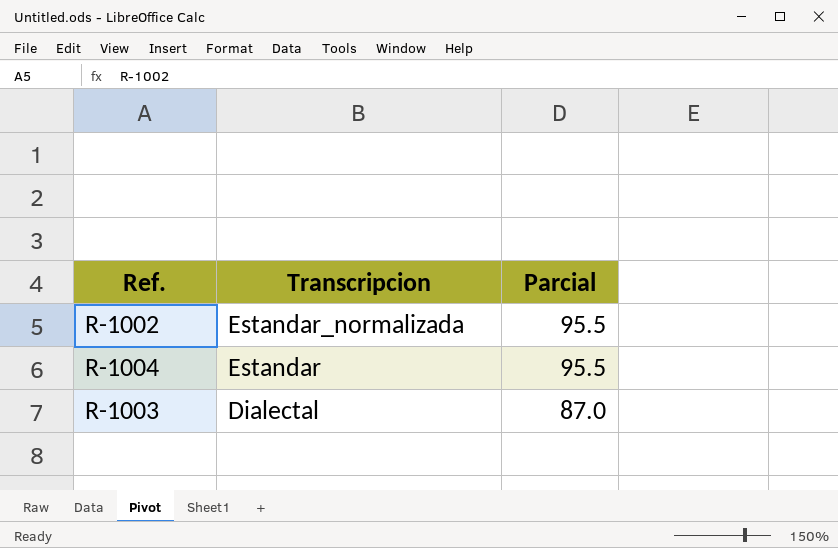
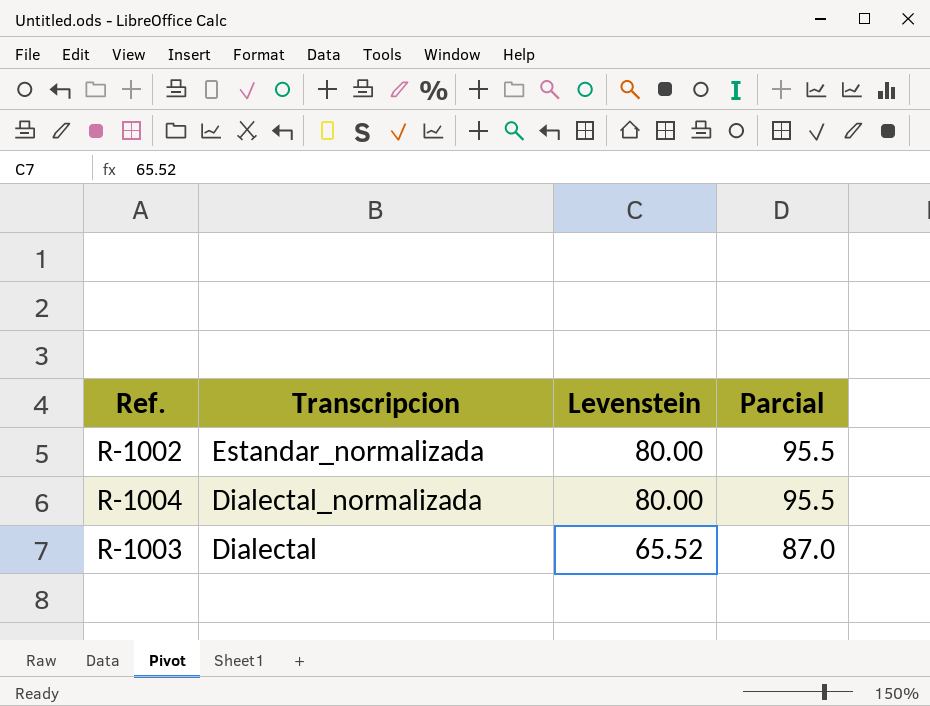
column Levenstein | position: none -> 3
R-1004 | Transcripcion: Estandar -> Dialectal_normalizada

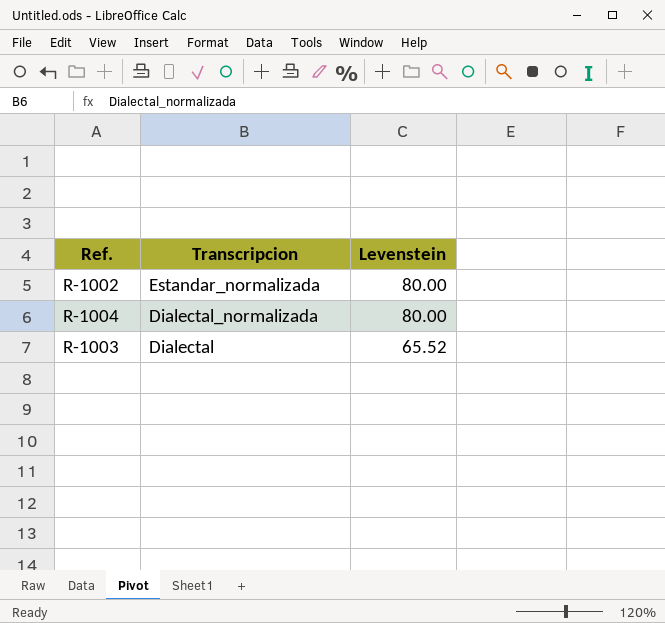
column Parcial | position: 4 -> none

